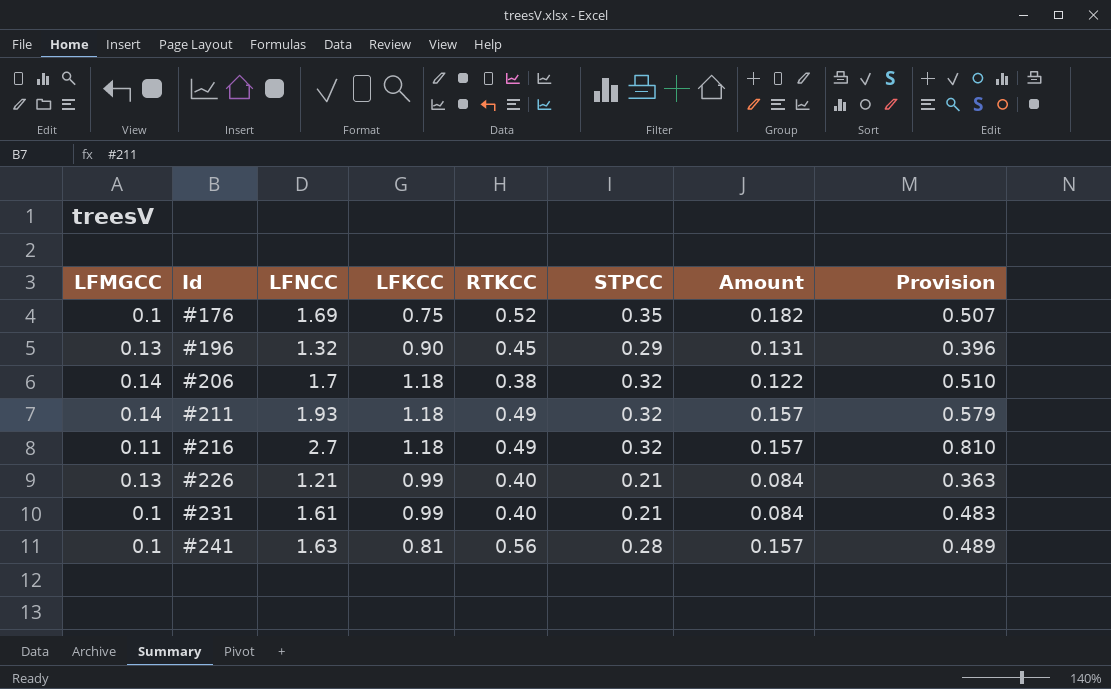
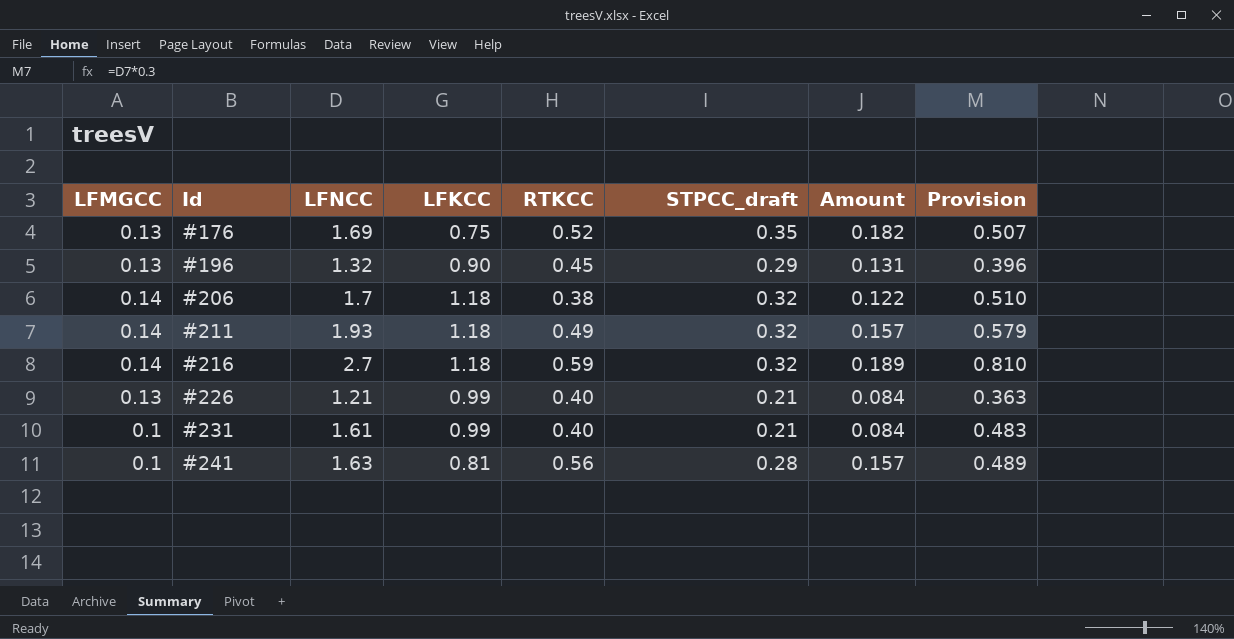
column name: STPCC -> STPCC_draft
#176 | LFMGCC: 0.1 -> 0.13
#216 | LFMGCC: 0.11 -> 0.14
#216 | RTKCC: 0.49 -> 0.59
#216 | Amount: 0.157 -> 0.189

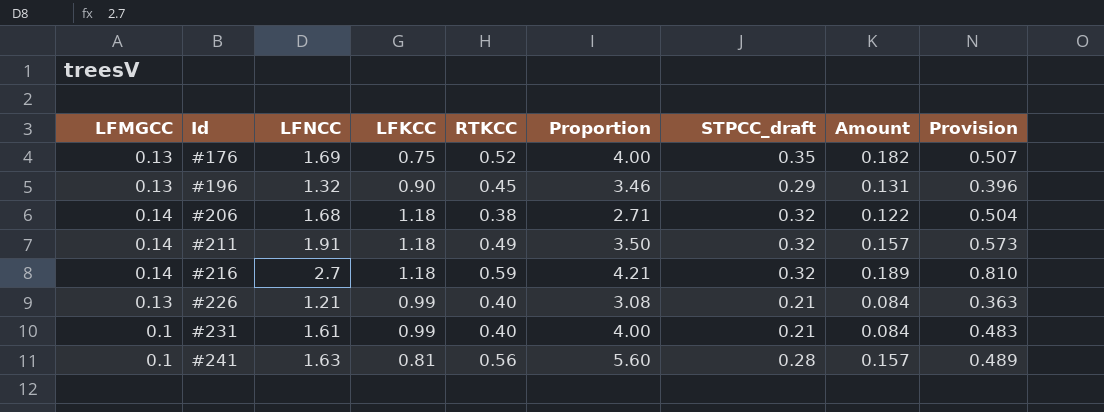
column Proportion | formula: none -> [RTKCC] / [LFMGCC]
#206 | LFNCC: 1.7 -> 1.68
#206 | Provision: 0.510 -> 0.504
#211 | LFNCC: 1.93 -> 1.91
#211 | Provision: 0.579 -> 0.573

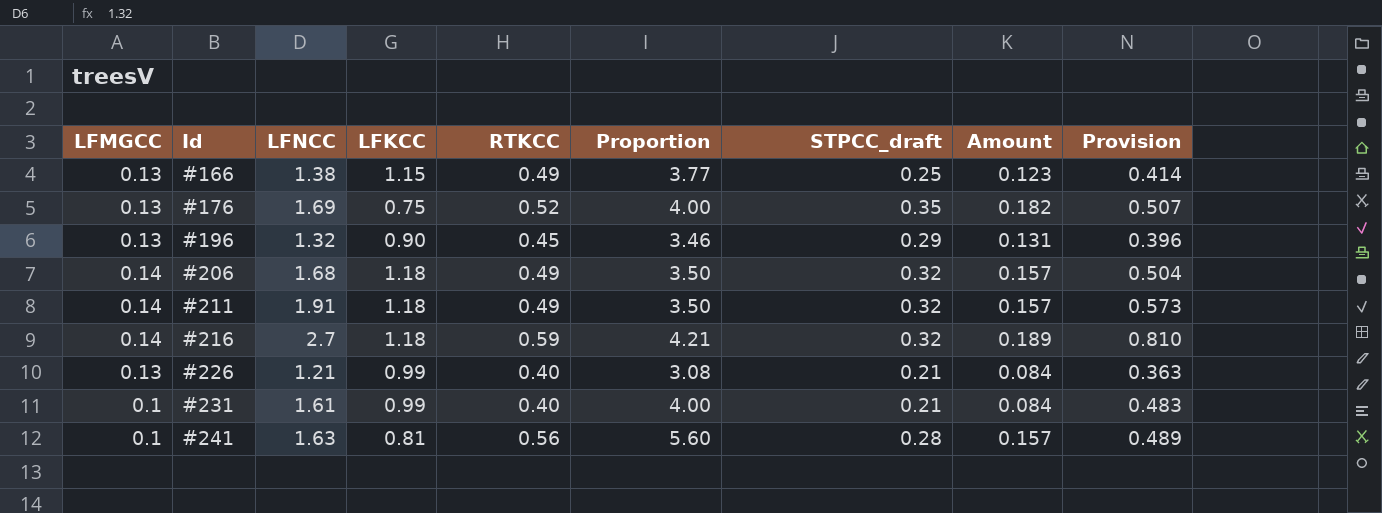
row #166: none -> 0.13 | 1.38 | 1.15 | 0.49 | 3.77 | 0.25 | 0.123 | 0.414
#206 | RTKCC: 0.38 -> 0.49
#206 | Proportion: 2.71 -> 3.50
#206 | Amount: 0.122 -> 0.157

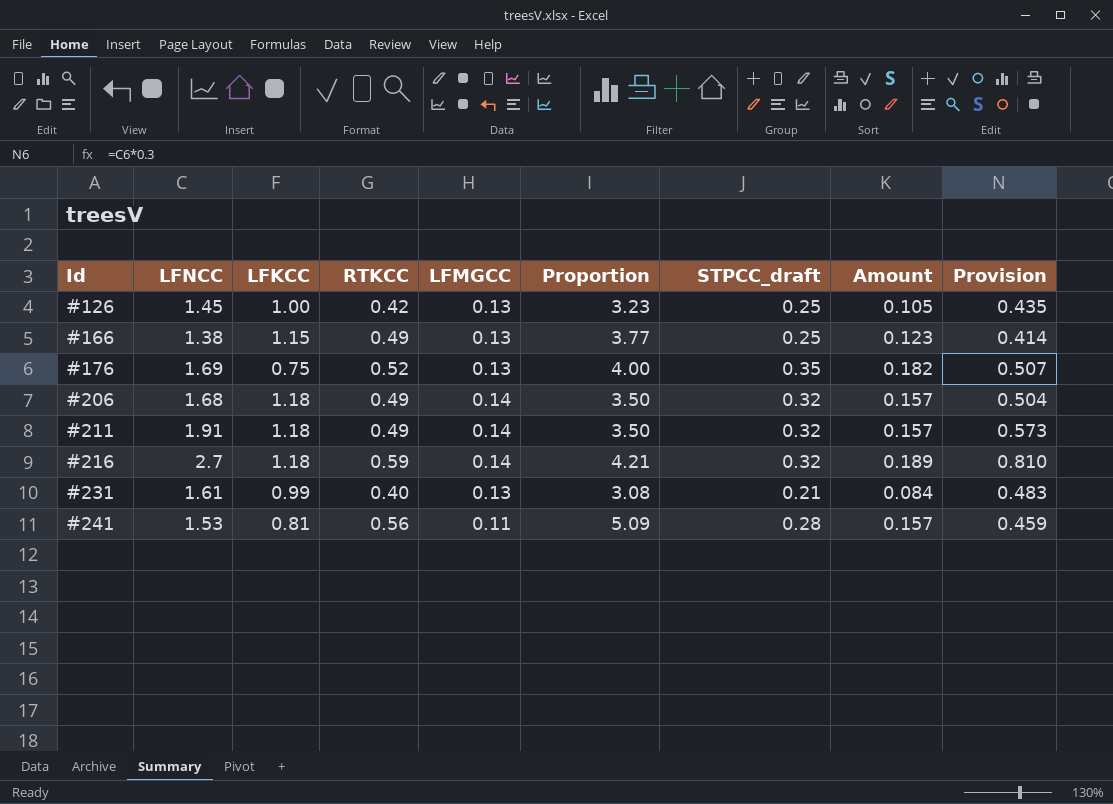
column LFMGCC | position: 1 -> 5
row #196: 0.13 | 1.32 | 0.90 | 0.45 | 3.46 | 0.29 | 0.131 | 0.396 -> none
row #226: 0.13 | 1.21 | 0.99 | 0.40 | 3.08 | 0.21 | 0.084 | 0.363 -> none
row #126: none -> 1.45 | 1.00 | 0.42 | 0.13 | 3.23 | 0.25 | 0.105 | 0.435
#231 | LFMGCC: 0.1 -> 0.13
#231 | Proportion: 4.00 -> 3.08
#241 | LFNCC: 1.63 -> 1.53
#241 | LFMGCC: 0.1 -> 0.11
#241 | Proportion: 5.60 -> 5.09
#241 | Provision: 0.489 -> 0.459

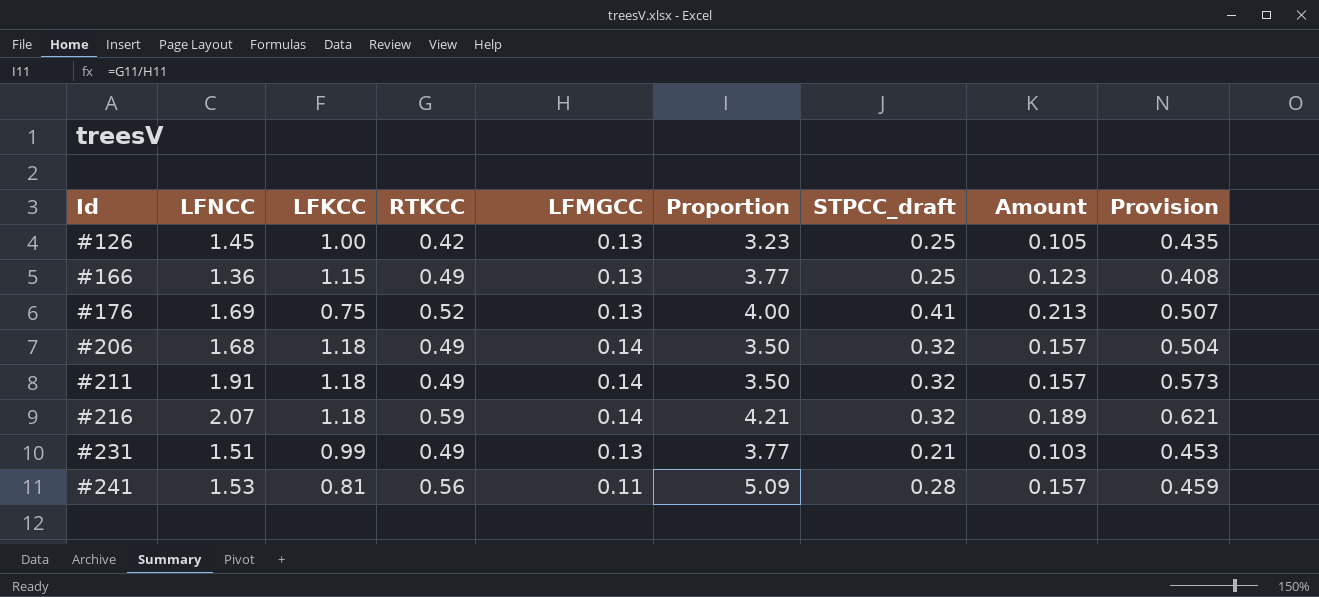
#166 | LFNCC: 1.38 -> 1.36
#166 | Provision: 0.414 -> 0.408
#176 | STPCC_draft: 0.35 -> 0.41
#176 | Amount: 0.182 -> 0.213
#216 | LFNCC: 2.7 -> 2.07
#216 | Provision: 0.810 -> 0.621
#231 | LFNCC: 1.61 -> 1.51
#231 | RTKCC: 0.40 -> 0.49
#231 | Proportion: 3.08 -> 3.77
#231 | Amount: 0.084 -> 0.103
#231 | Provision: 0.483 -> 0.453

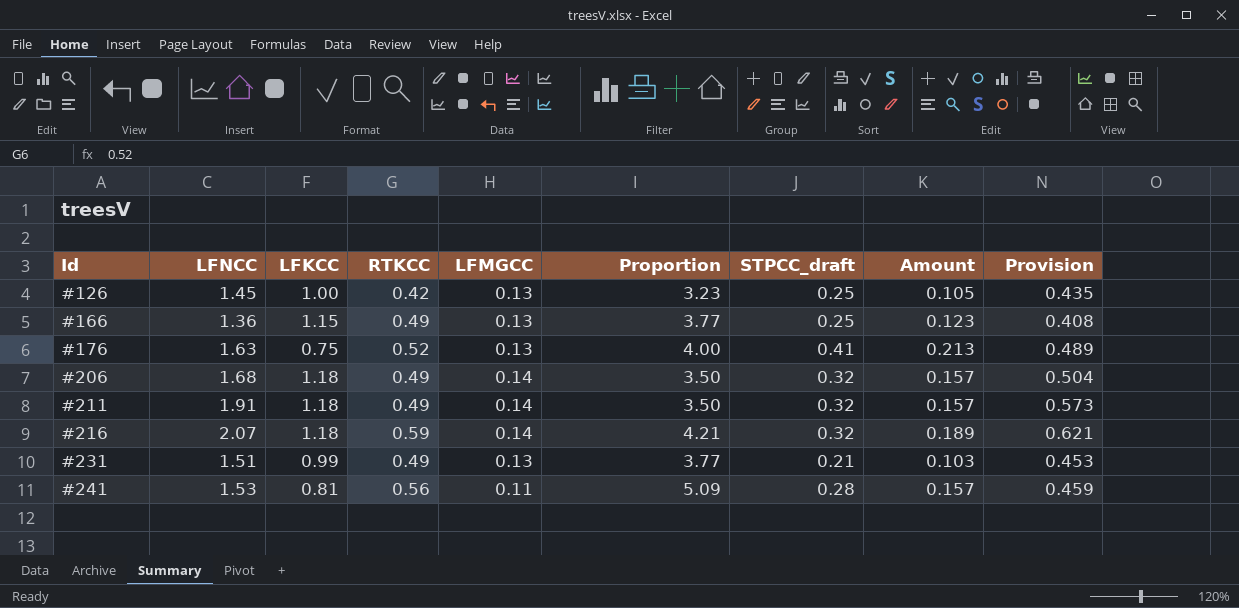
#176 | LFNCC: 1.69 -> 1.63
#176 | Provision: 0.507 -> 0.489

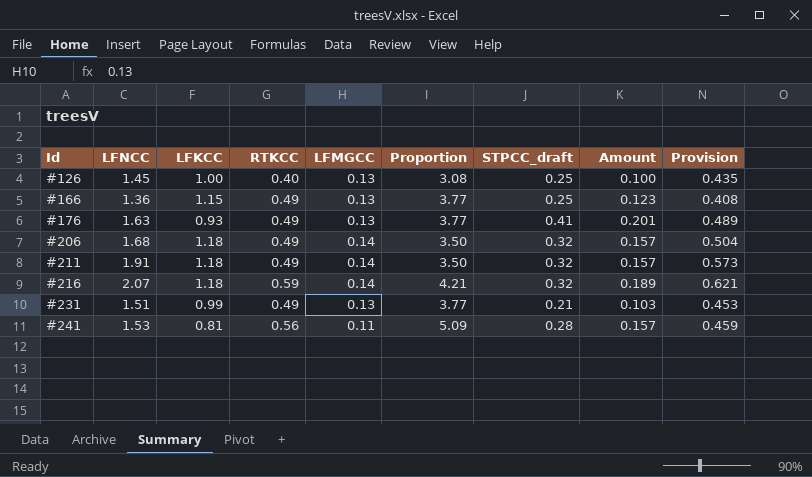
#126 | RTKCC: 0.42 -> 0.40
#126 | Proportion: 3.23 -> 3.08
#126 | Amount: 0.105 -> 0.100
#176 | LFKCC: 0.75 -> 0.93
#176 | RTKCC: 0.52 -> 0.49
#176 | Proportion: 4.00 -> 3.77
#176 | Amount: 0.213 -> 0.201

